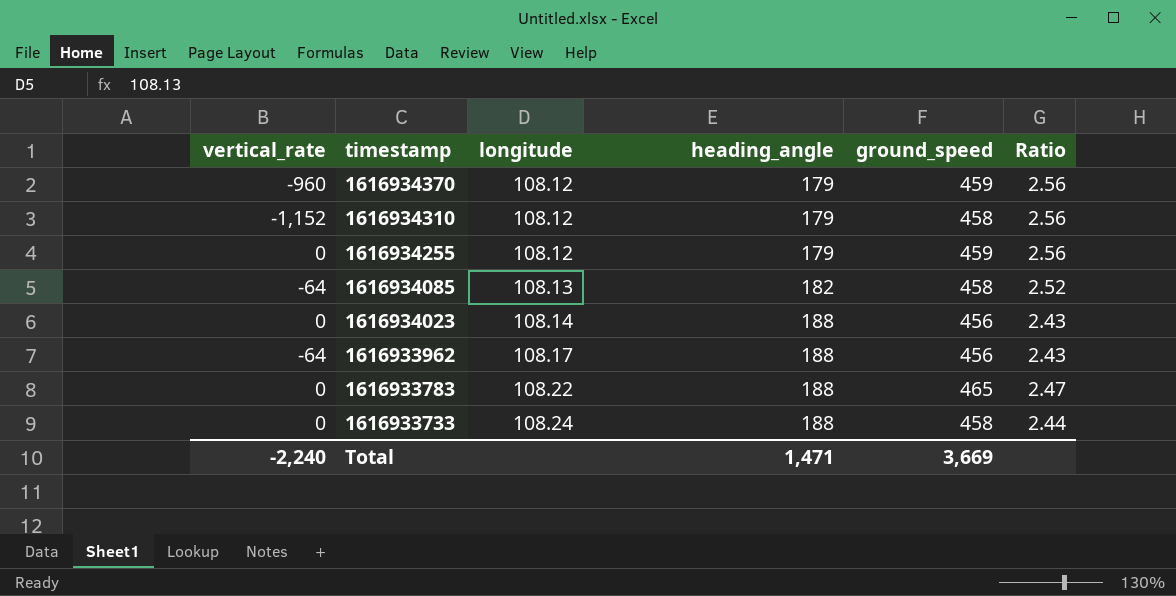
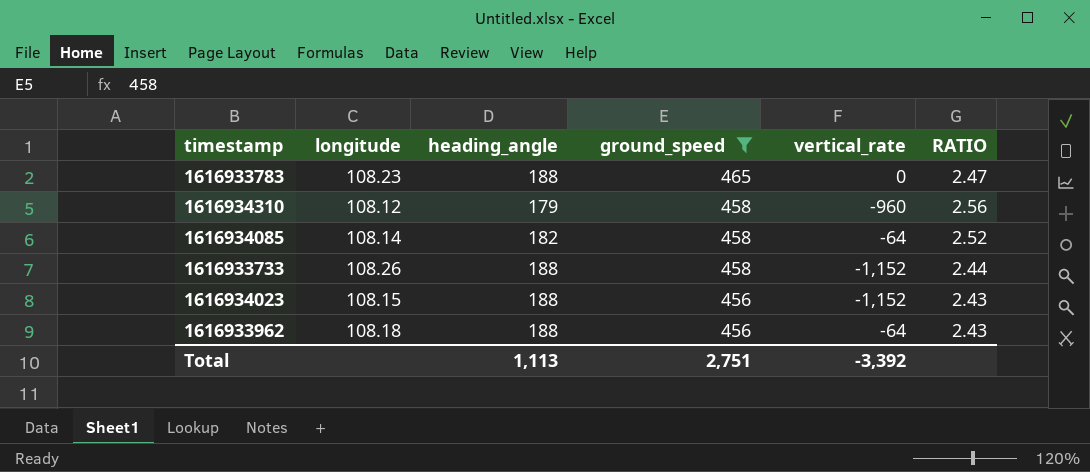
filter: none -> ground_speed != 459
row order: timestamp descending -> ground_speed descending
column vertical_rate | position: 1 -> 5
column name: Ratio -> RATIO
1616933783 | longitude: 108.22 -> 108.23
1616934310 | vertical_rate: -1,152 -> -960
1616934085 | longitude: 108.13 -> 108.14
1616933733 | longitude: 108.24 -> 108.26
1616933733 | vertical_rate: 0 -> -1,152
1616934023 | longitude: 108.14 -> 108.15
1616934023 | vertical_rate: 0 -> -1,152
1616933962 | longitude: 108.17 -> 108.18
Total | heading_angle: 1,471 -> 1,113
Total | ground_speed: 3,669 -> 2,751
Total | vertical_rate: -2,240 -> -3,392

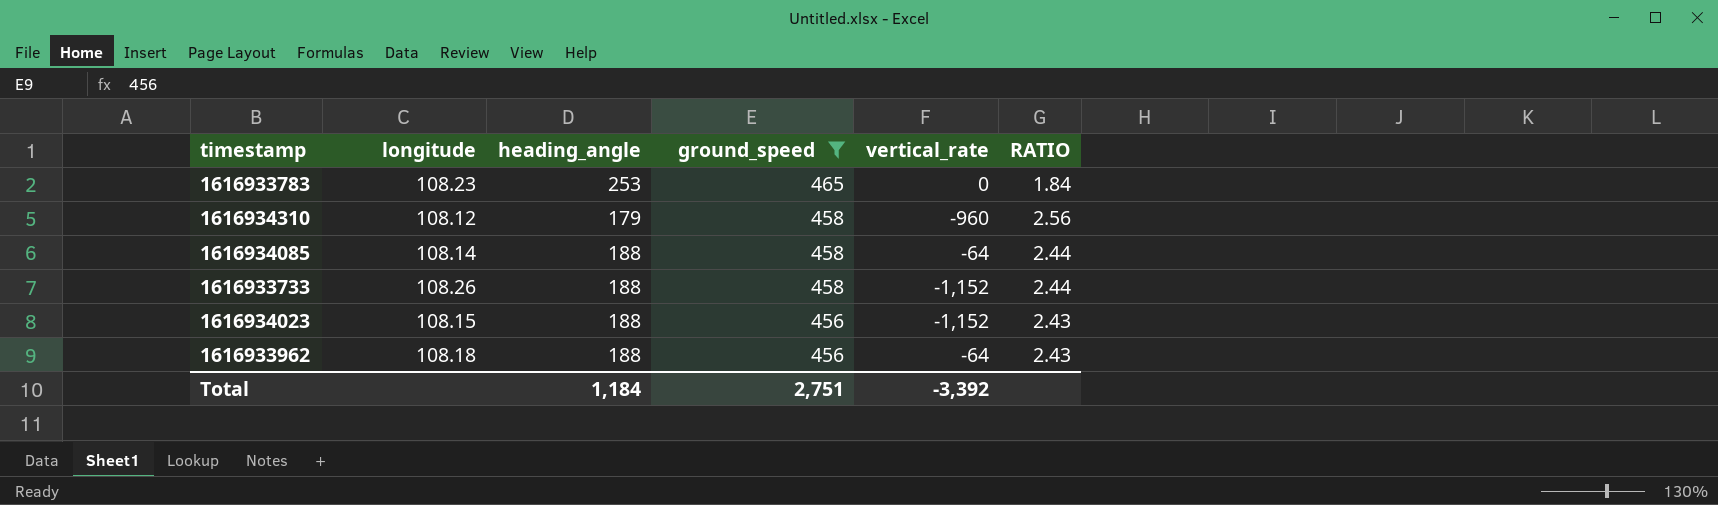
1616933783 | heading_angle: 188 -> 253
1616933783 | RATIO: 2.47 -> 1.84
1616934085 | heading_angle: 182 -> 188
1616934085 | RATIO: 2.52 -> 2.44
Total | heading_angle: 1,113 -> 1,184

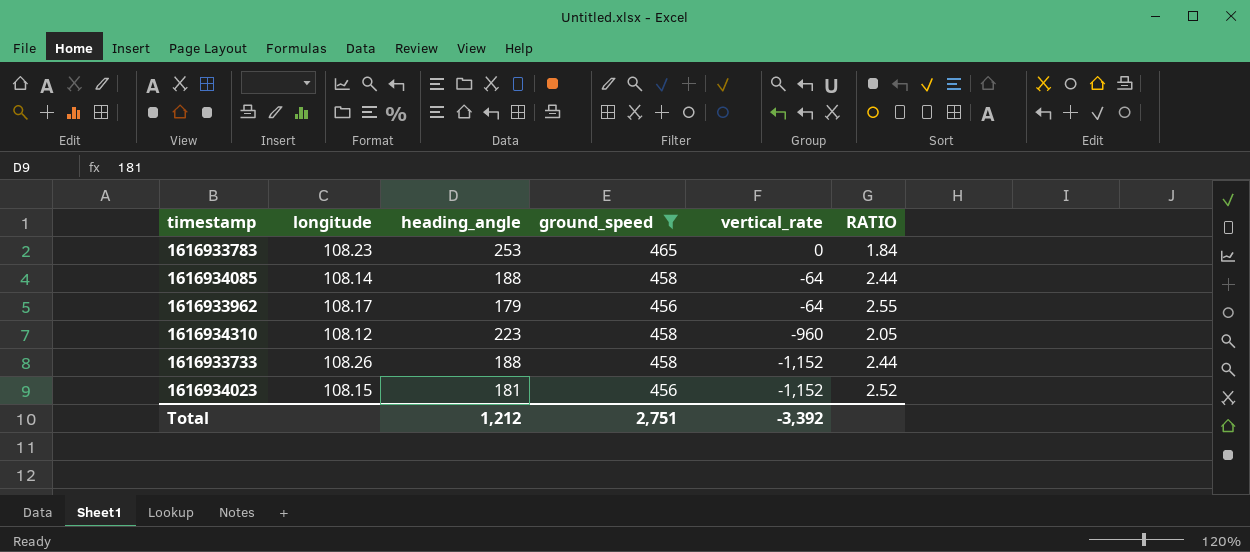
row order: ground_speed descending -> vertical_rate descending
1616933962 | longitude: 108.18 -> 108.17
1616933962 | heading_angle: 188 -> 179
1616933962 | RATIO: 2.43 -> 2.55
1616934310 | heading_angle: 179 -> 223
1616934310 | RATIO: 2.56 -> 2.05
1616934023 | heading_angle: 188 -> 181
1616934023 | RATIO: 2.43 -> 2.52
Total | heading_angle: 1,184 -> 1,212

